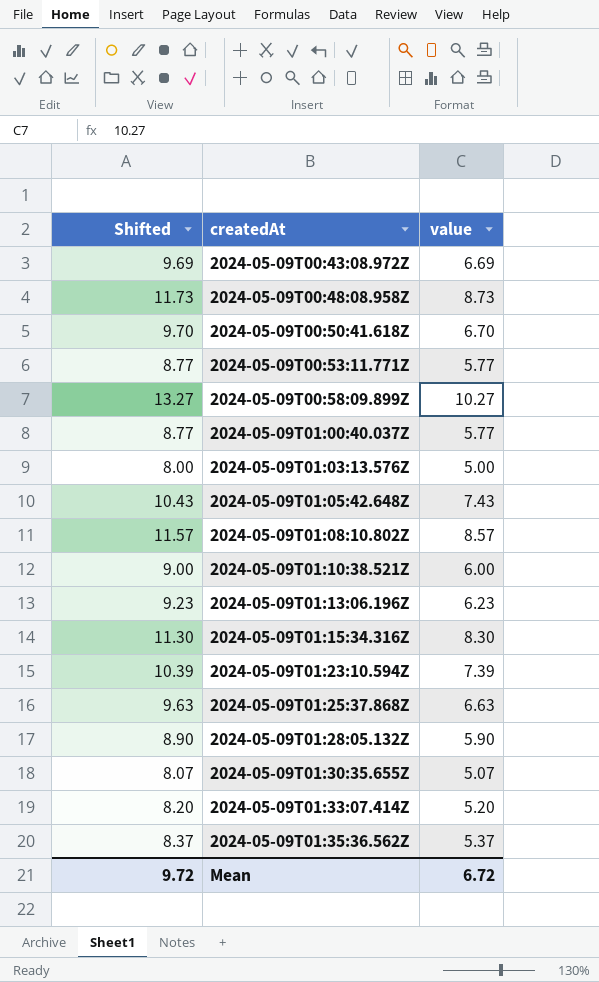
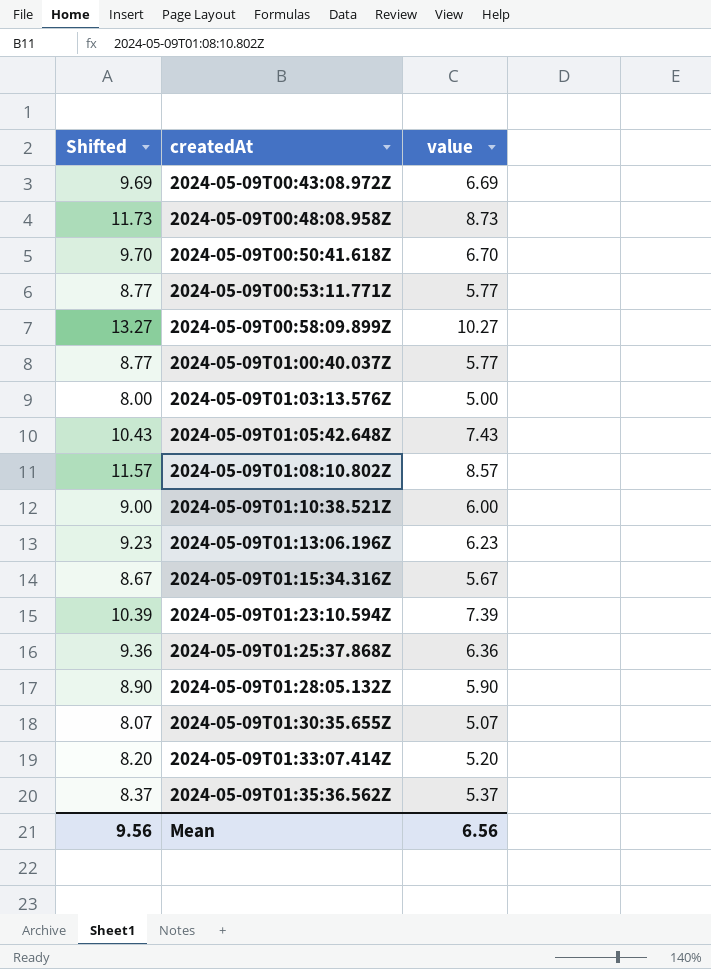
2024-05-09T01:15:34.316Z | Shifted: 11.30 -> 8.67
2024-05-09T01:15:34.316Z | value: 8.30 -> 5.67
2024-05-09T01:25:37.868Z | Shifted: 9.63 -> 9.36
2024-05-09T01:25:37.868Z | value: 6.63 -> 6.36
Mean | Shifted: 9.72 -> 9.56
Mean | value: 6.72 -> 6.56

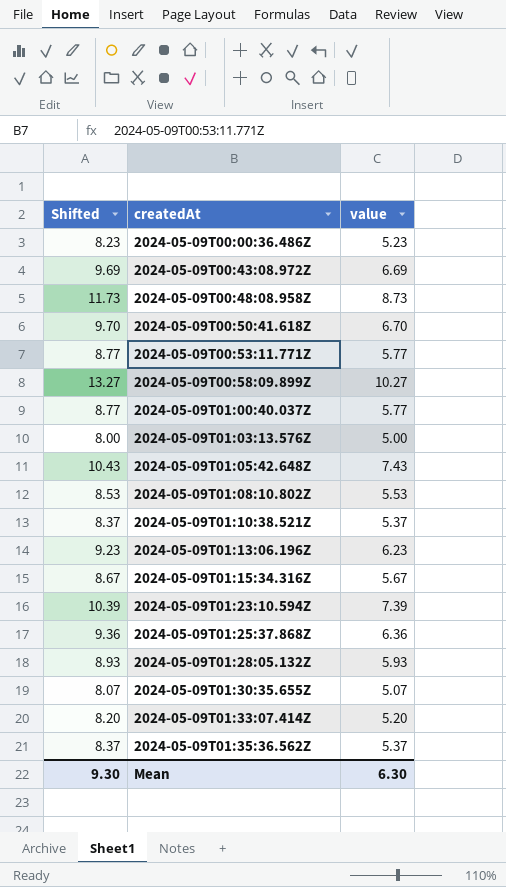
row 2024-05-09T00:00:36.486Z: none -> 8.23 | 5.23
2024-05-09T01:08:10.802Z | Shifted: 11.57 -> 8.53
2024-05-09T01:08:10.802Z | value: 8.57 -> 5.53
2024-05-09T01:10:38.521Z | Shifted: 9.00 -> 8.37
2024-05-09T01:10:38.521Z | value: 6.00 -> 5.37
2024-05-09T01:28:05.132Z | Shifted: 8.90 -> 8.93
2024-05-09T01:28:05.132Z | value: 5.90 -> 5.93
Mean | Shifted: 9.56 -> 9.30
Mean | value: 6.56 -> 6.30

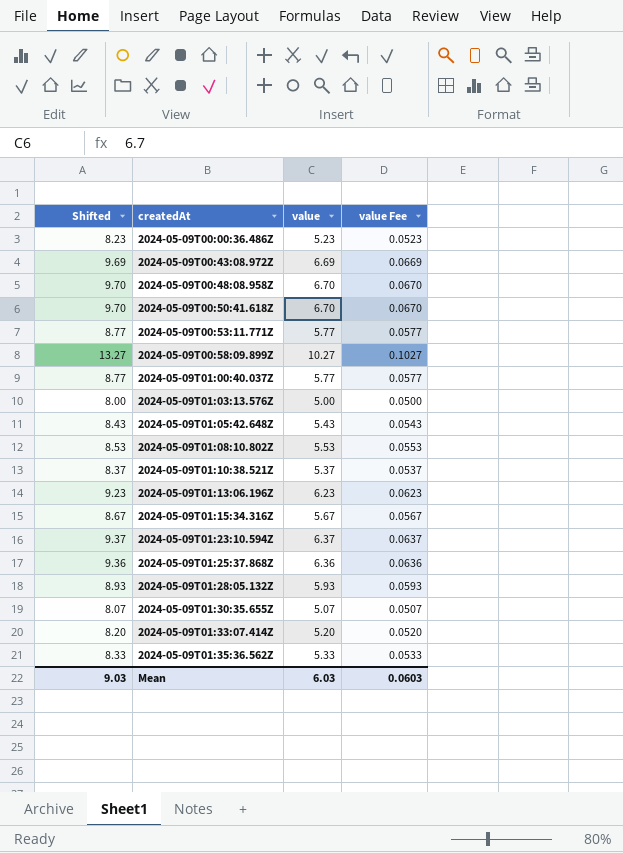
column value Fee | formula: none -> [value] * 0.01
2024-05-09T00:48:08.958Z | Shifted: 11.73 -> 9.70
2024-05-09T00:48:08.958Z | value: 8.73 -> 6.70
2024-05-09T01:05:42.648Z | Shifted: 10.43 -> 8.43
2024-05-09T01:05:42.648Z | value: 7.43 -> 5.43
2024-05-09T01:23:10.594Z | Shifted: 10.39 -> 9.37
2024-05-09T01:23:10.594Z | value: 7.39 -> 6.37
2024-05-09T01:35:36.562Z | Shifted: 8.37 -> 8.33
2024-05-09T01:35:36.562Z | value: 5.37 -> 5.33
Mean | Shifted: 9.30 -> 9.03
Mean | value: 6.30 -> 6.03

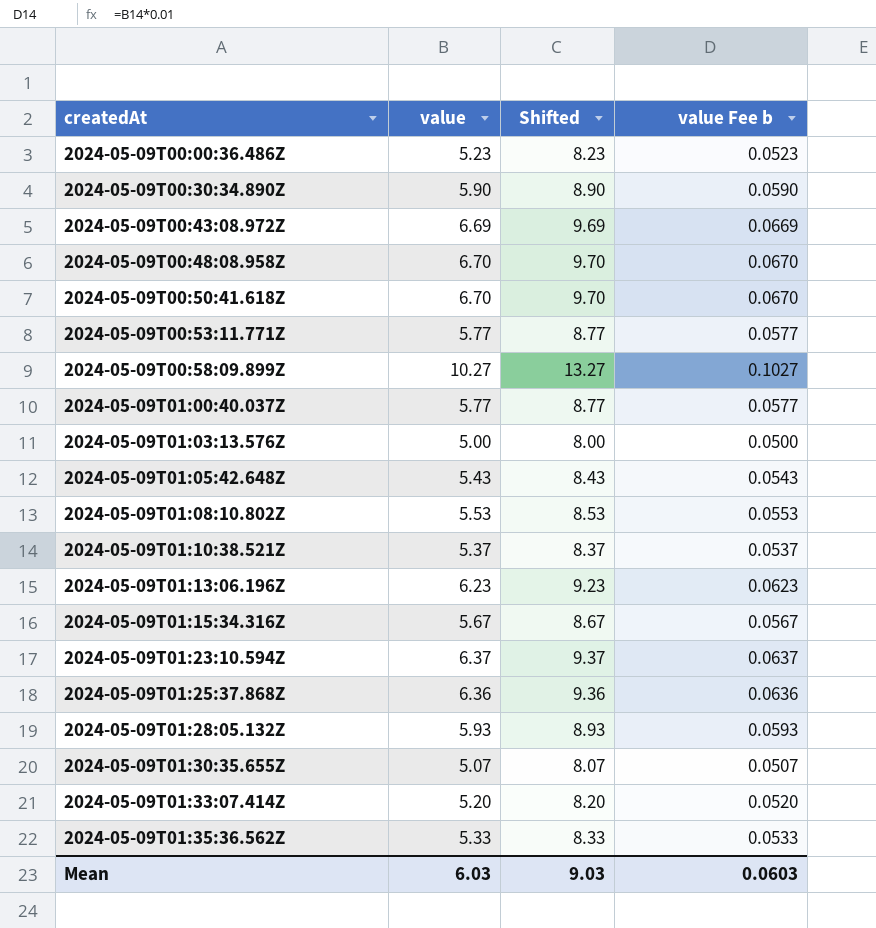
column Shifted | position: 1 -> 3
column name: value Fee -> value Fee b
row 2024-05-09T00:30:34.890Z: none -> 5.90 | 8.90 | 0.0590

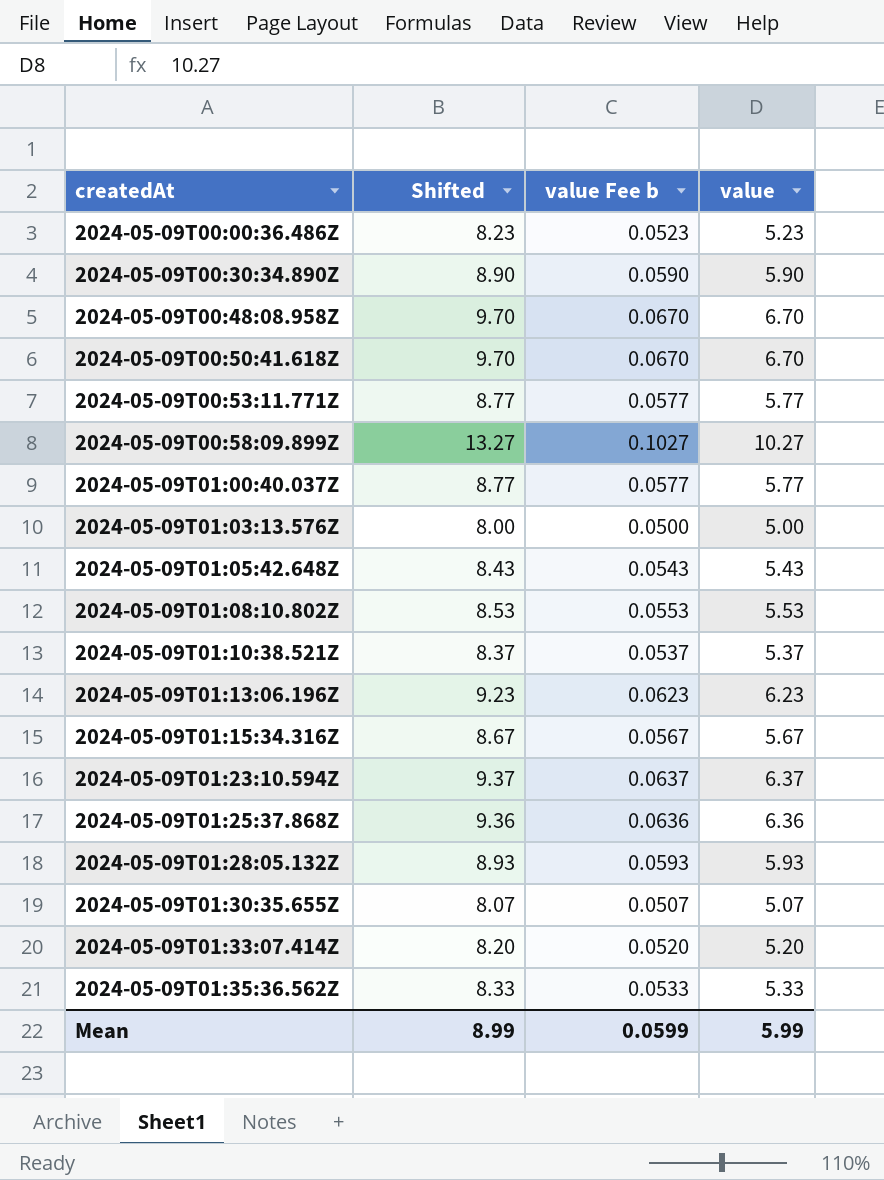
column value | position: 2 -> 4
row 2024-05-09T00:43:08.972Z: 6.69 | 9.69 | 0.0669 -> none
Mean | Shifted: 9.03 -> 8.99
Mean | value Fee b: 0.0603 -> 0.0599
Mean | value: 6.03 -> 5.99

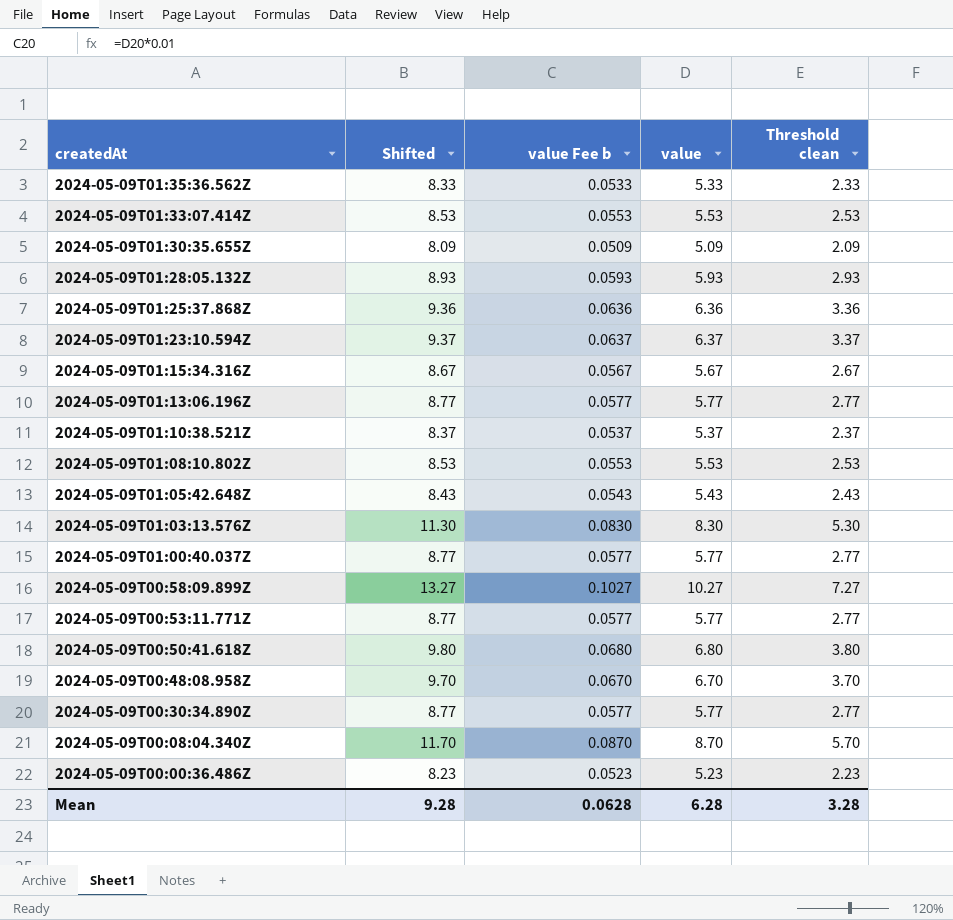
row order: createdAt ascending -> createdAt descending
column Threshold clean | formula: none -> [value] - 3
2024-05-09T01:33:07.414Z | Shifted: 8.20 -> 8.53
2024-05-09T01:33:07.414Z | value Fee b: 0.0520 -> 0.0553
2024-05-09T01:33:07.414Z | value: 5.20 -> 5.53
2024-05-09T01:30:35.655Z | Shifted: 8.07 -> 8.09
2024-05-09T01:30:35.655Z | value Fee b: 0.0507 -> 0.0509
2024-05-09T01:30:35.655Z | value: 5.07 -> 5.09
2024-05-09T01:13:06.196Z | Shifted: 9.23 -> 8.77
2024-05-09T01:13:06.196Z | value Fee b: 0.0623 -> 0.0577
2024-05-09T01:13:06.196Z | value: 6.23 -> 5.77
2024-05-09T01:03:13.576Z | Shifted: 8.00 -> 11.30
2024-05-09T01:03:13.576Z | value Fee b: 0.0500 -> 0.0830
2024-05-09T01:03:13.576Z | value: 5.00 -> 8.30
2024-05-09T00:50:41.618Z | Shifted: 9.70 -> 9.80
2024-05-09T00:50:41.618Z | value Fee b: 0.0670 -> 0.0680
2024-05-09T00:50:41.618Z | value: 6.70 -> 6.80
2024-05-09T00:30:34.890Z | Shifted: 8.90 -> 8.77
2024-05-09T00:30:34.890Z | value Fee b: 0.0590 -> 0.0577
2024-05-09T00:30:34.890Z | value: 5.90 -> 5.77
row 2024-05-09T00:08:04.340Z: none -> 11.70 | 0.0870 | 8.70 | 5.70
Mean | Shifted: 8.99 -> 9.28
Mean | value Fee b: 0.0599 -> 0.0628
Mean | value: 5.99 -> 6.28

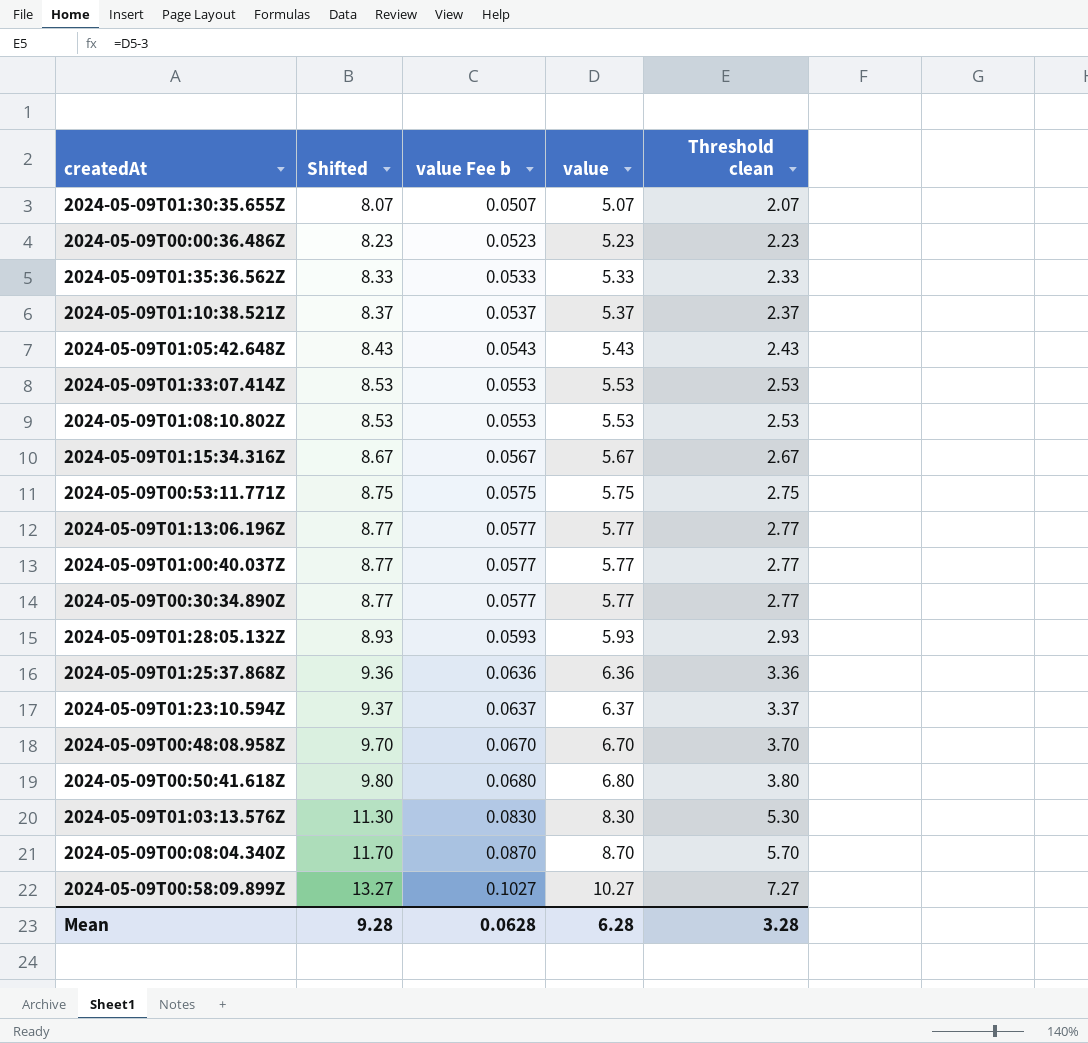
row order: createdAt descending -> Shifted ascending
2024-05-09T01:30:35.655Z | Shifted: 8.09 -> 8.07
2024-05-09T01:30:35.655Z | value Fee b: 0.0509 -> 0.0507
2024-05-09T01:30:35.655Z | value: 5.09 -> 5.07
2024-05-09T01:30:35.655Z | Threshold clean: 2.09 -> 2.07
2024-05-09T00:53:11.771Z | Shifted: 8.77 -> 8.75
2024-05-09T00:53:11.771Z | value Fee b: 0.0577 -> 0.0575
2024-05-09T00:53:11.771Z | value: 5.77 -> 5.75
2024-05-09T00:53:11.771Z | Threshold clean: 2.77 -> 2.75

